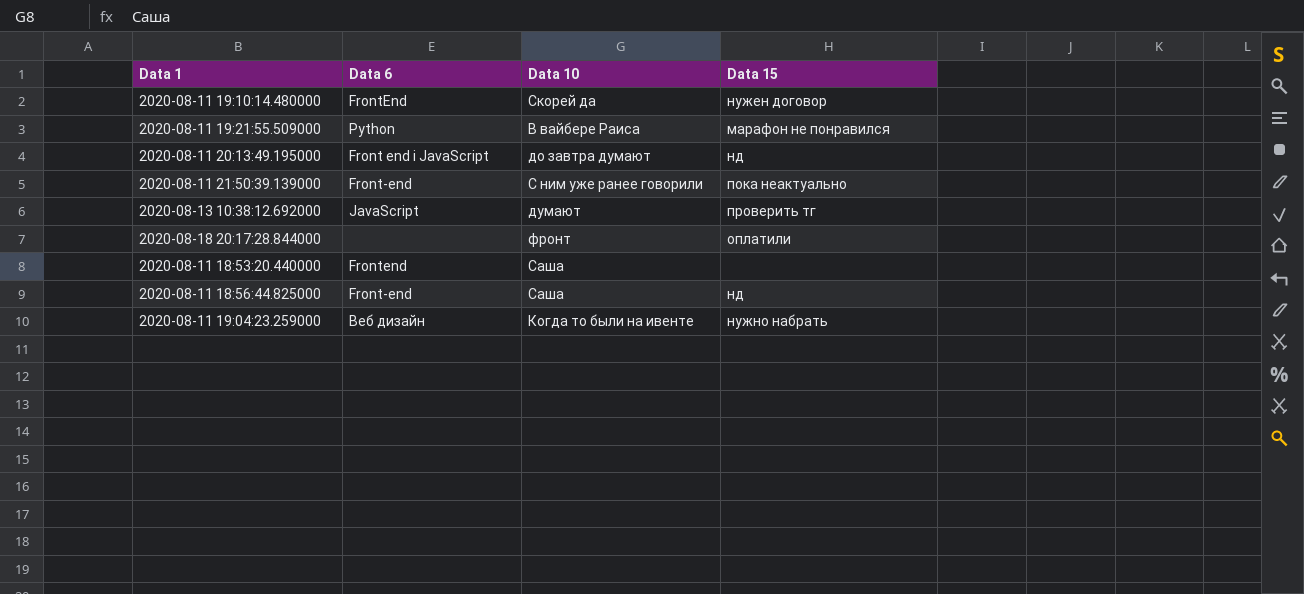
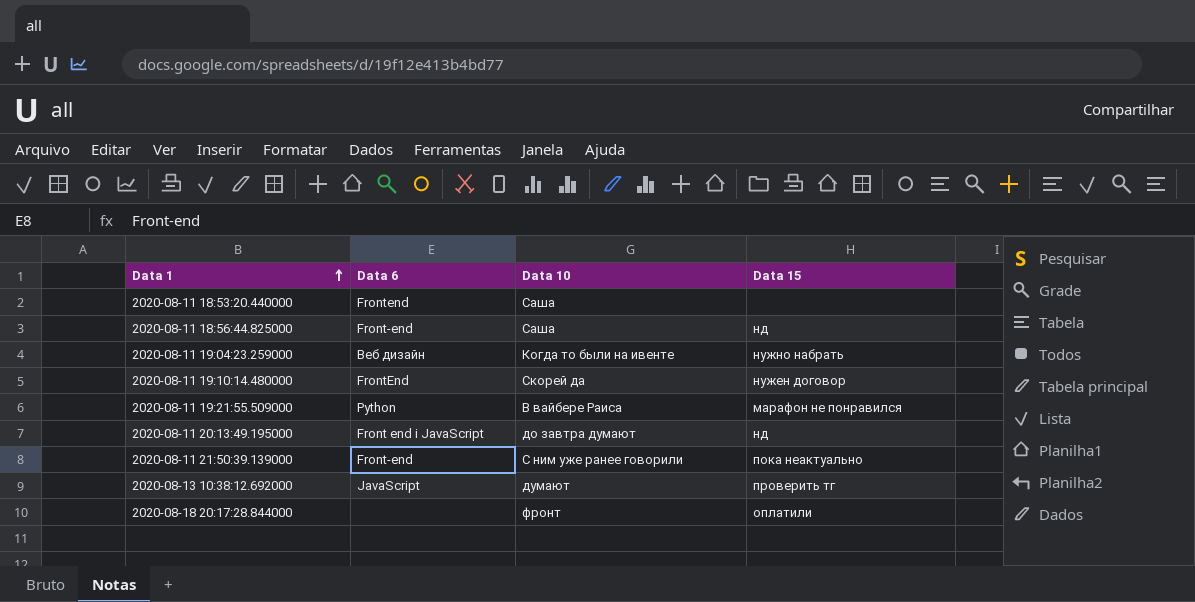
row order: none -> Data 1 ascending

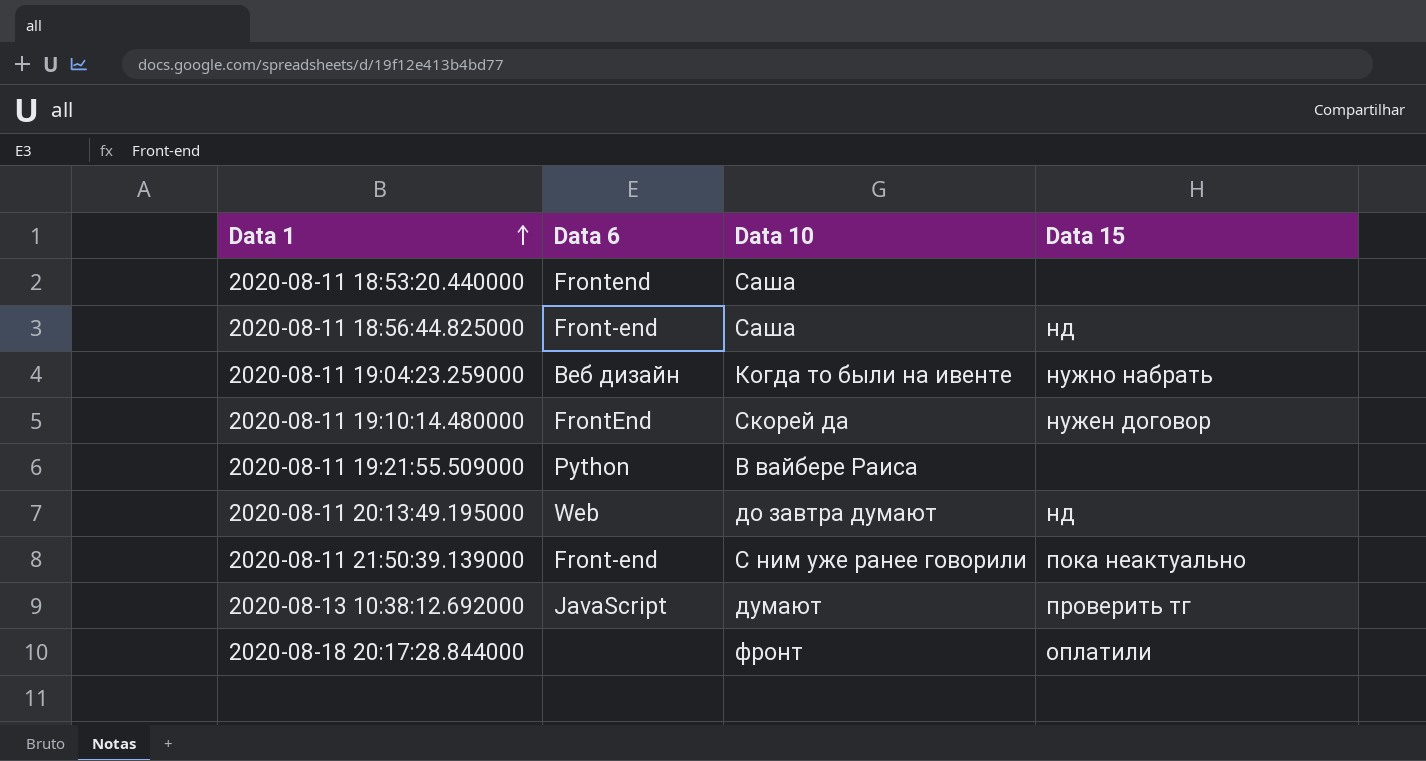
2020-08-11 19:21:55.509000 | Data 15: марафон не понравился -> none
2020-08-11 20:13:49.195000 | Data 6: Front end і JavaScript -> Web

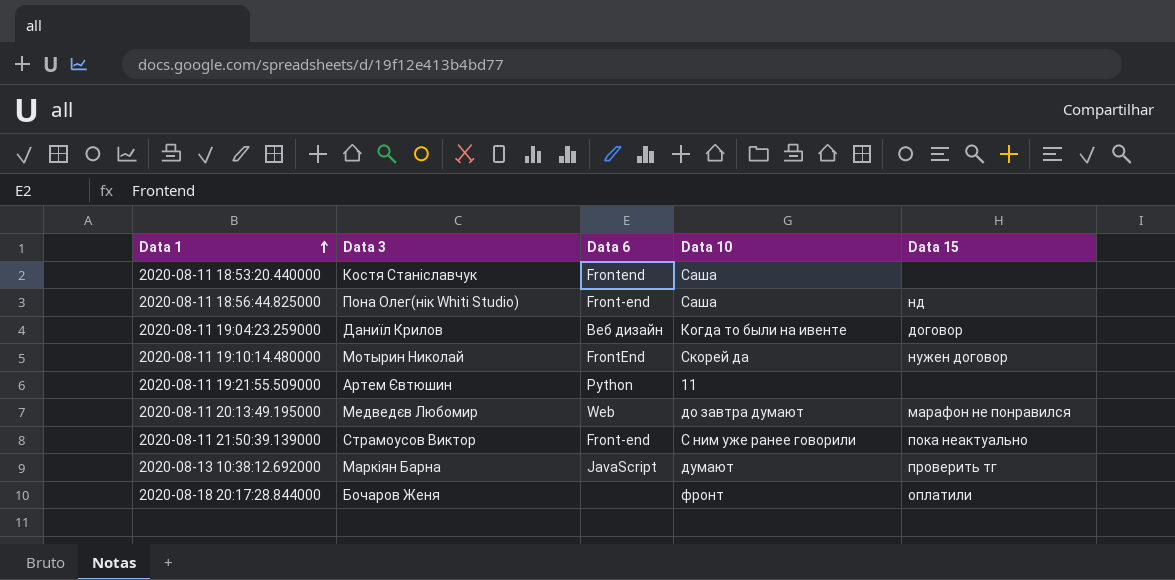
column Data 3 | position: none -> 2
2020-08-11 19:04:23.259000 | Data 15: нужно набрать -> договор
2020-08-11 19:21:55.509000 | Data 10: В вайбере Раиса -> 11
2020-08-11 20:13:49.195000 | Data 15: нд -> марафон не понравился

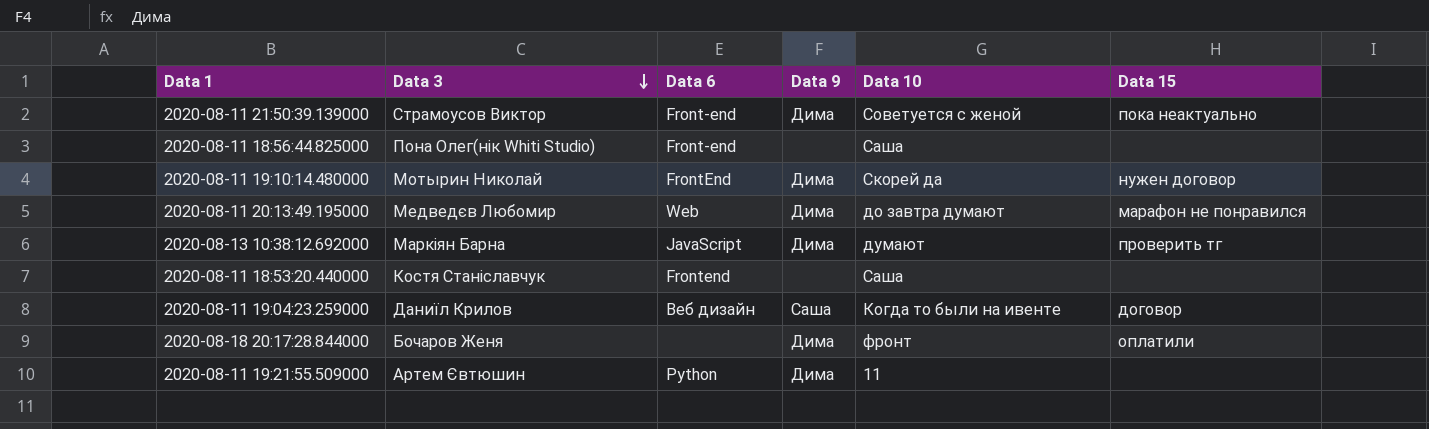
row order: Data 1 ascending -> Data 3 descending
column Data 9 | position: none -> 4
2020-08-11 21:50:39.139000 | Data 10: С ним уже ранее говорили -> Советуется с женой
2020-08-11 18:56:44.825000 | Data 15: нд -> none

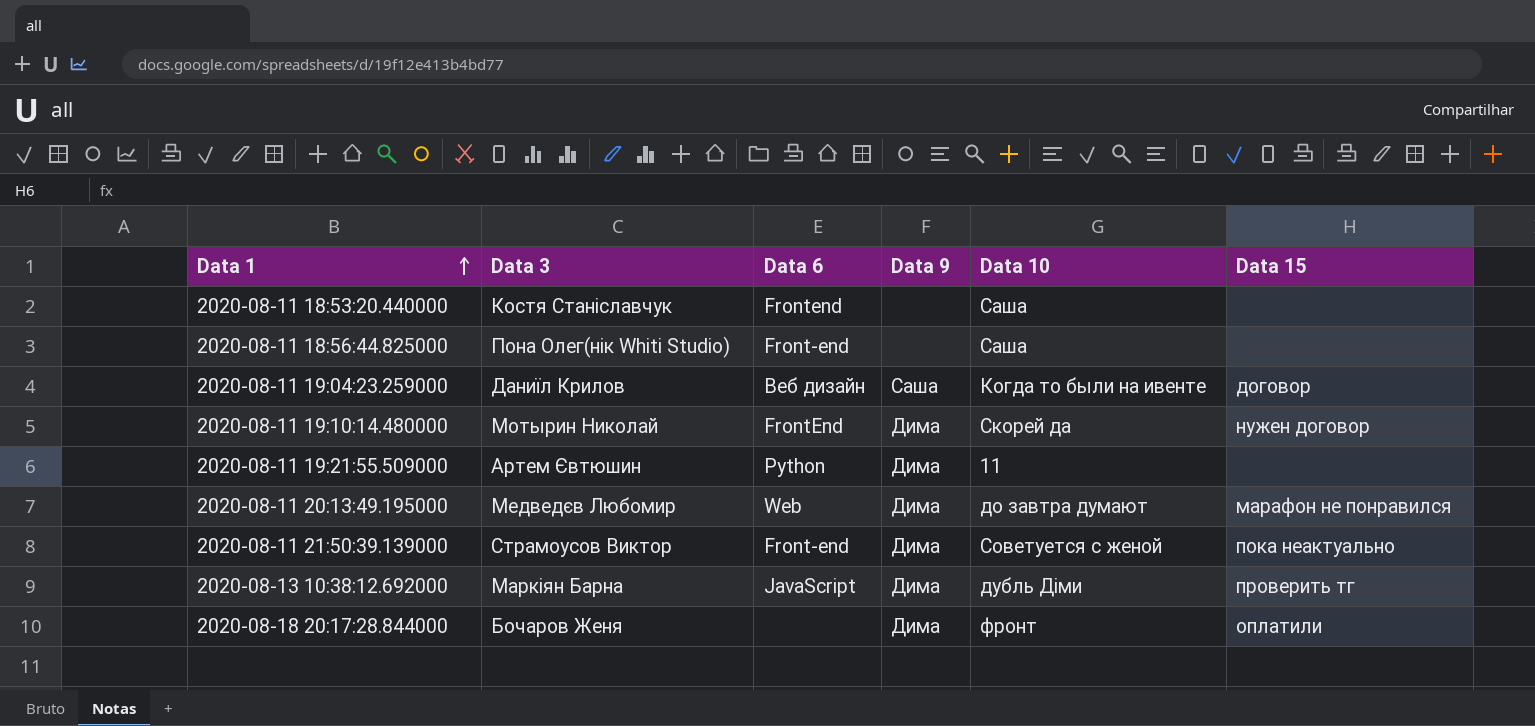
row order: Data 3 descending -> Data 1 ascending
2020-08-13 10:38:12.692000 | Data 10: думают -> дубль Діми

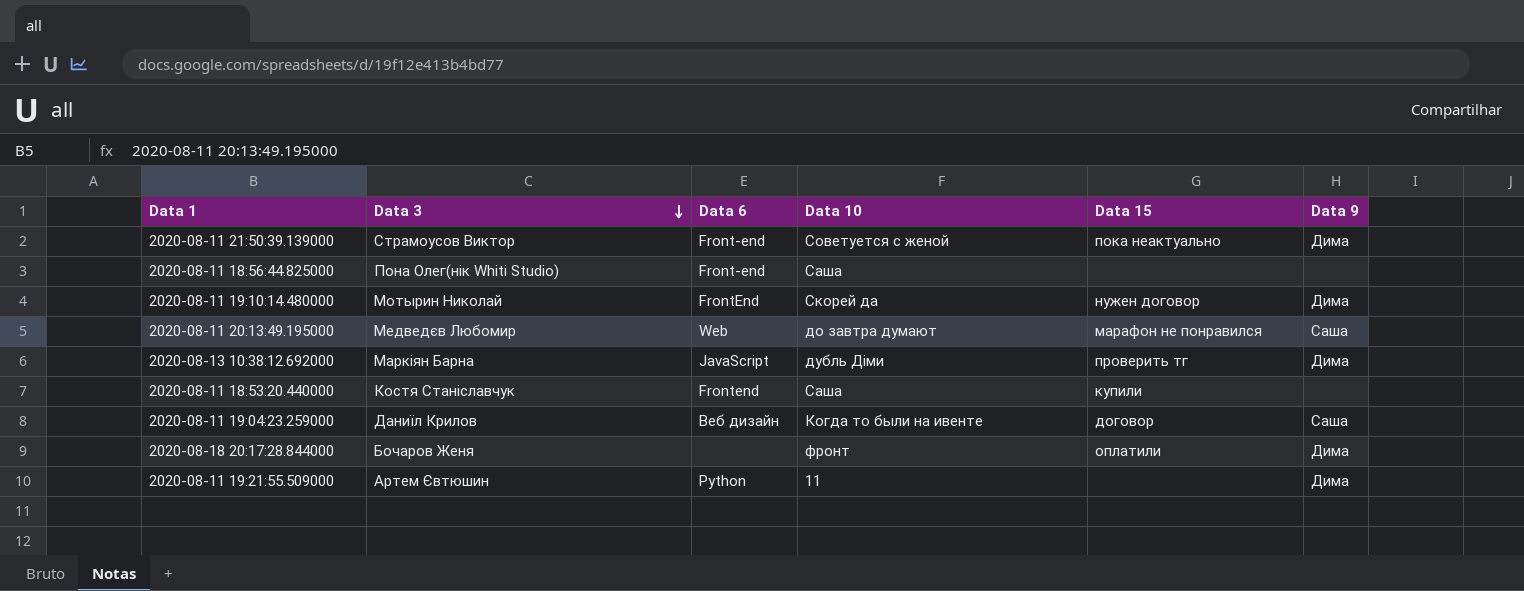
row order: Data 1 ascending -> Data 3 descending
column Data 9 | position: 4 -> 6
2020-08-11 20:13:49.195000 | Data 9: Дима -> Саша
2020-08-11 18:53:20.440000 | Data 15: none -> купили

